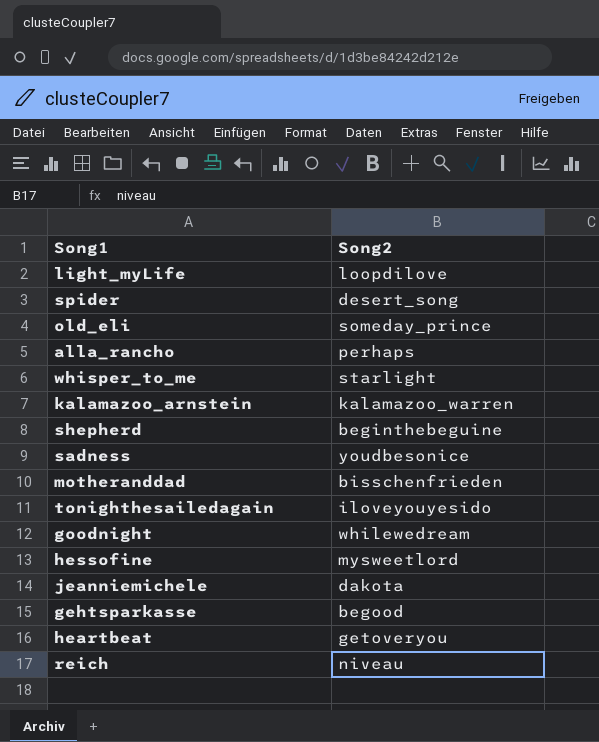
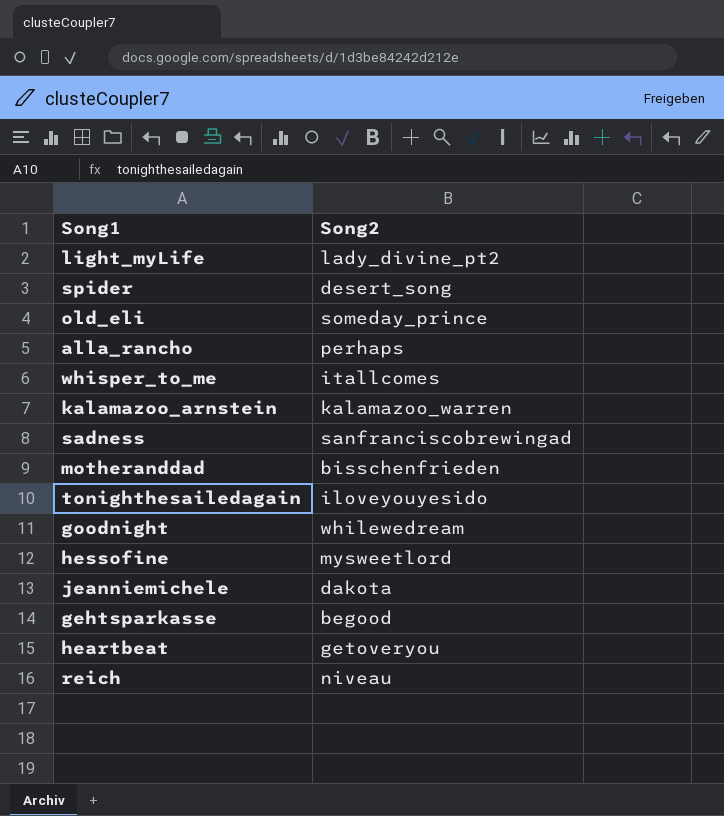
row shepherd: beginthebeguine -> none
light_myLife | Song2: loopdilove -> lady_divine_pt2
whisper_to_me | Song2: starlight -> itallcomes
sadness | Song2: youdbesonice -> sanfranciscobrewingad

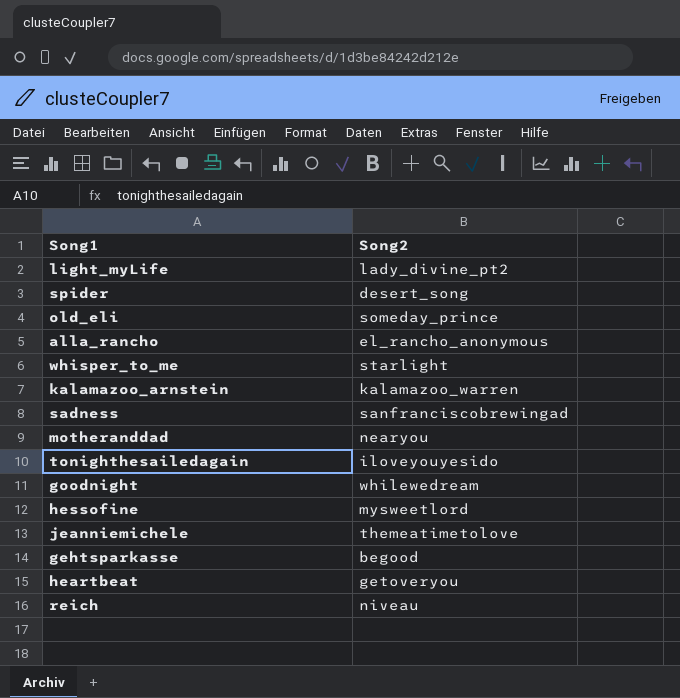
alla_rancho | Song2: perhaps -> el_rancho_anonymous
whisper_to_me | Song2: itallcomes -> starlight
motheranddad | Song2: bisschenfrieden -> nearyou
jeanniemichele | Song2: dakota -> themeatimetolove

